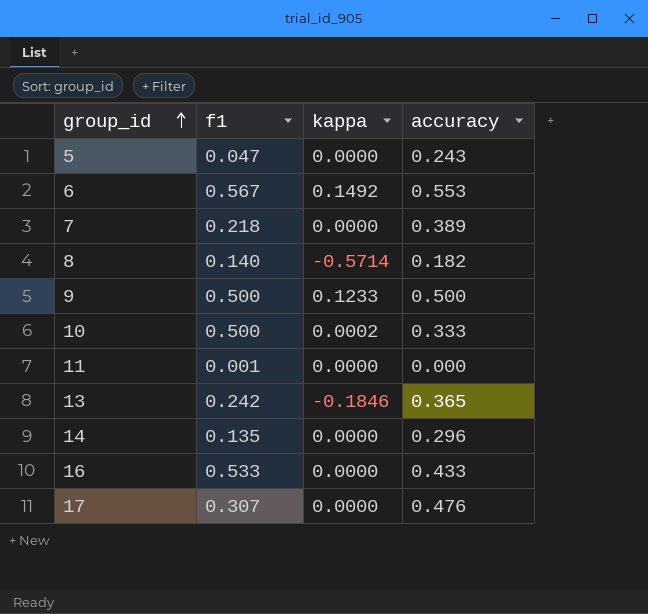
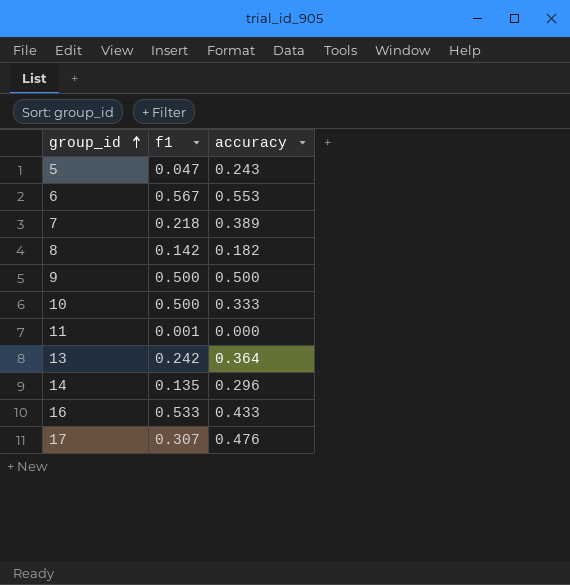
column kappa | position: 3 -> none
8 | f1: 0.140 -> 0.142
13 | accuracy: 0.365 -> 0.364

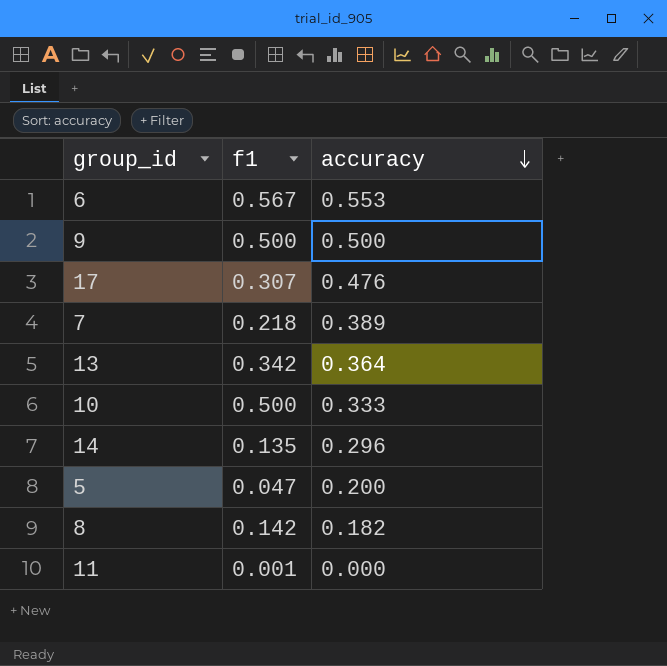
row order: group_id ascending -> accuracy descending
row 16: 0.533 | 0.433 -> none
13 | f1: 0.242 -> 0.342
5 | accuracy: 0.243 -> 0.200

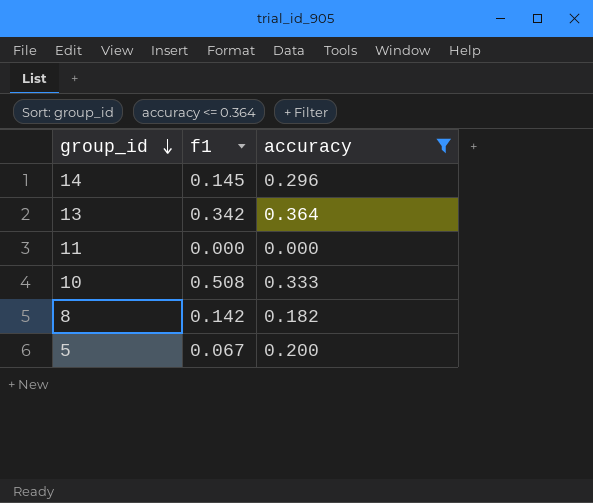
filter: none -> accuracy <= 0.364
row order: accuracy descending -> group_id descending
14 | f1: 0.135 -> 0.145
11 | f1: 0.001 -> 0.000
10 | f1: 0.500 -> 0.508
5 | f1: 0.047 -> 0.067

